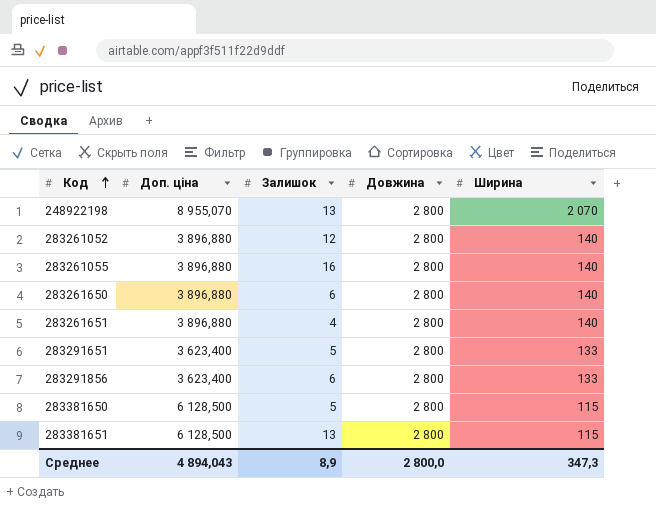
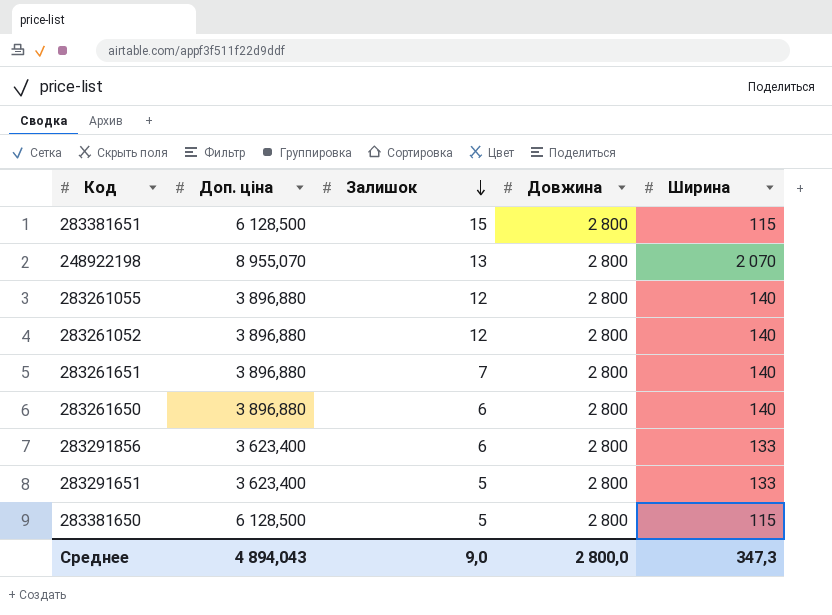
row order: Код ascending -> Залишок descending
283381651 | Залишок: 13 -> 15
283261055 | Залишок: 16 -> 12
283261651 | Залишок: 4 -> 7
Среднее | Залишок: 8,9 -> 9,0

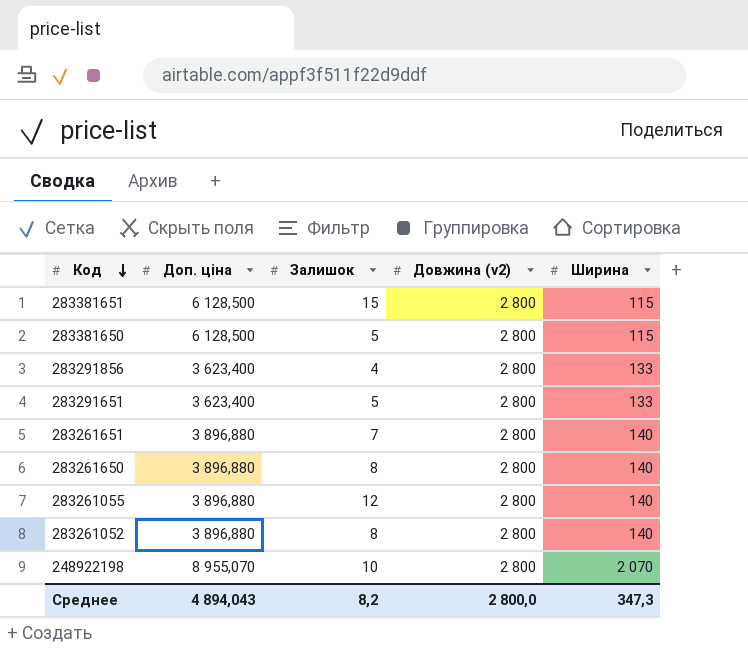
row order: Залишок descending -> Код descending
column name: Довжина -> Довжина (v2)
283291856 | Залишок: 6 -> 4
283261650 | Залишок: 6 -> 8
283261052 | Залишок: 12 -> 8
248922198 | Залишок: 13 -> 10
Среднее | Залишок: 9,0 -> 8,2

